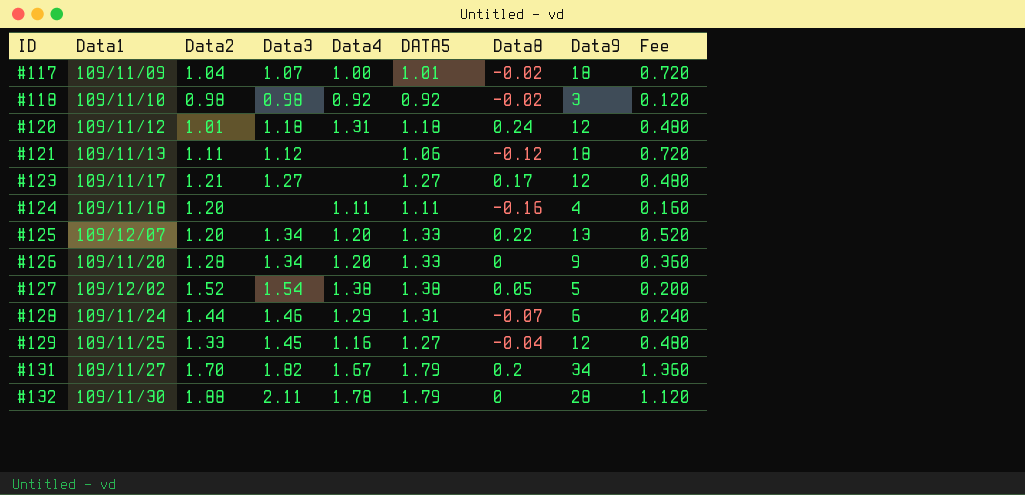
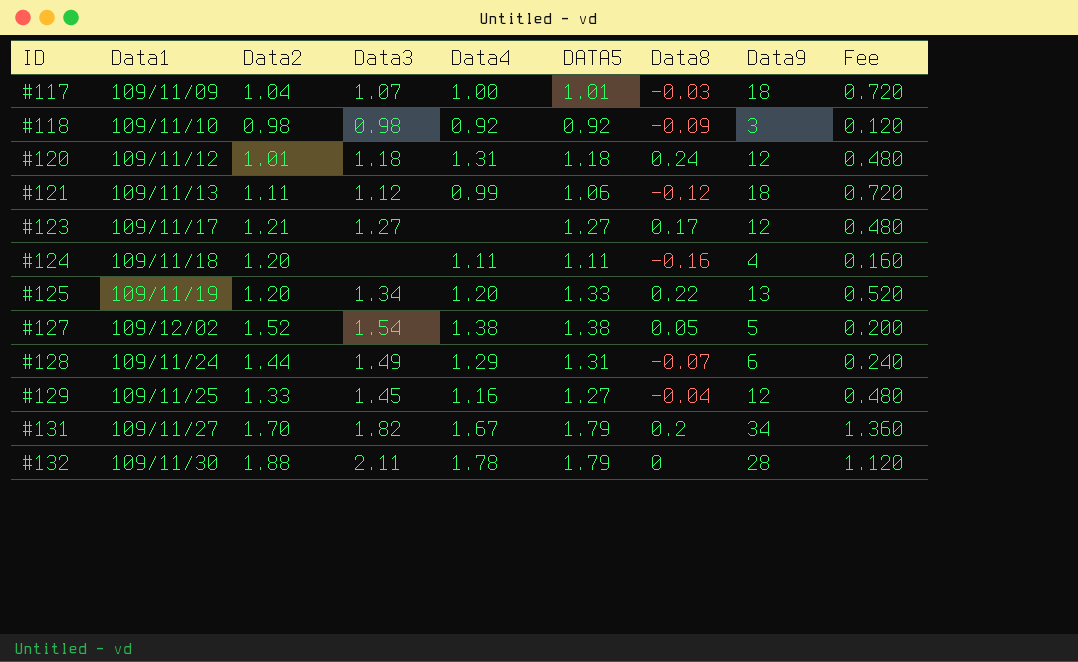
row #126: 109/11/20 | 1.28 | 1.34 | 1.20 | 1.33 | 0 | 9 | 0.360 -> none
#117 | Data8: -0.02 -> -0.03
#118 | Data8: -0.02 -> -0.09
#121 | Data4: none -> 0.99
#125 | Data1: 109/12/07 -> 109/11/19
#128 | Data3: 1.46 -> 1.49

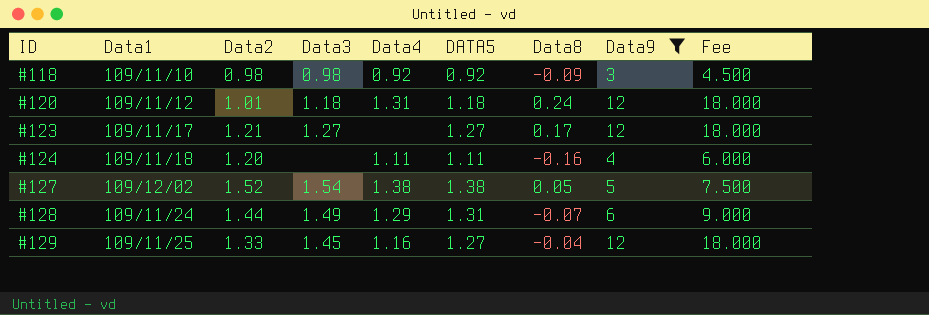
filter: none -> Data9 <= 12
column Fee | formula: [Data9] * 0.04 -> [Data9] * 1.5

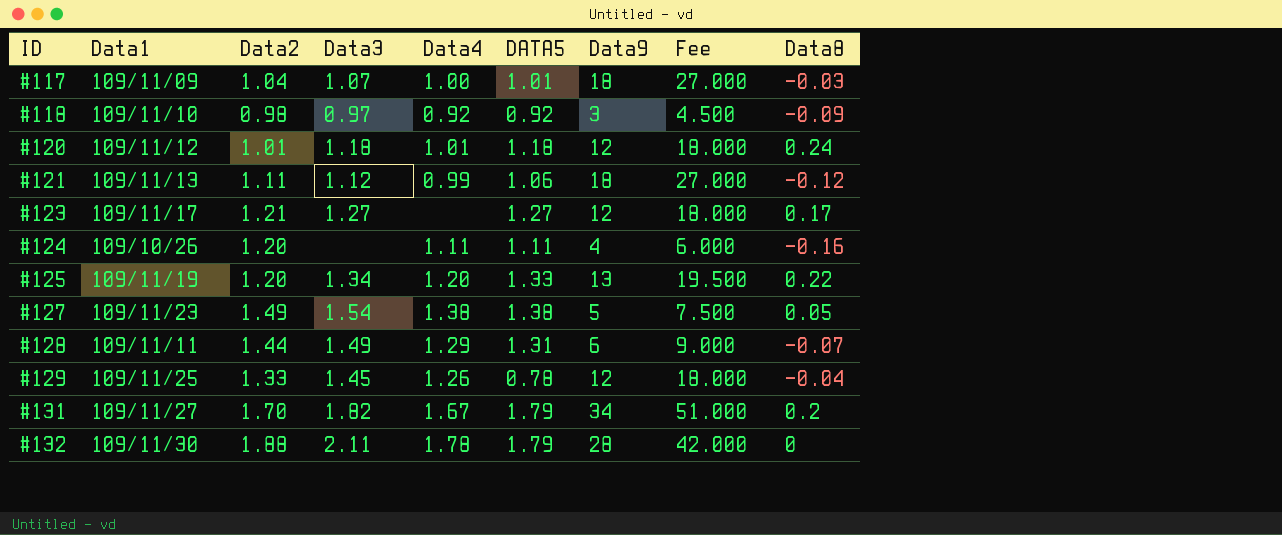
filter: Data9 <= 12 -> none
column Data8 | position: 7 -> 9
#118 | Data3: 0.98 -> 0.97
#120 | Data4: 1.31 -> 1.01
#124 | Data1: 109/11/18 -> 109/10/26
#127 | Data1: 109/12/02 -> 109/11/23
#127 | Data2: 1.52 -> 1.49
#128 | Data1: 109/11/24 -> 109/11/11
#129 | Data4: 1.16 -> 1.26
#129 | DATA5: 1.27 -> 0.78

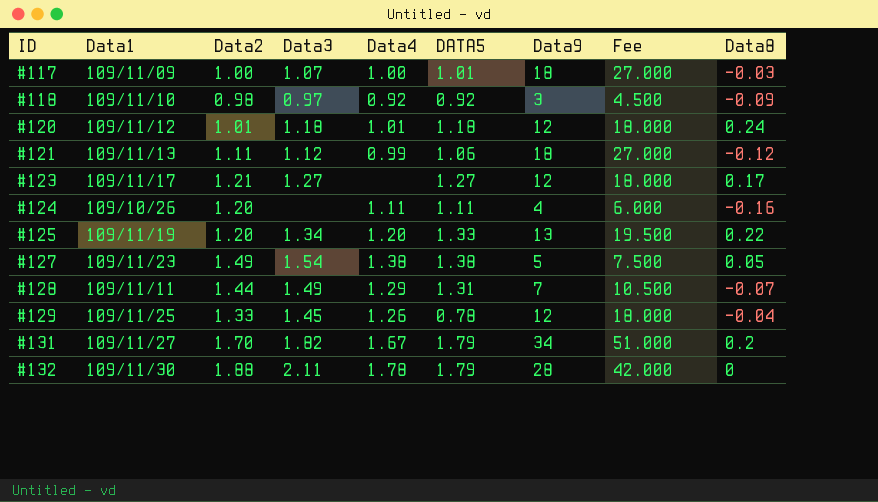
#117 | Data2: 1.04 -> 1.00
#128 | Data9: 6 -> 7
#128 | Fee: 9.000 -> 10.500

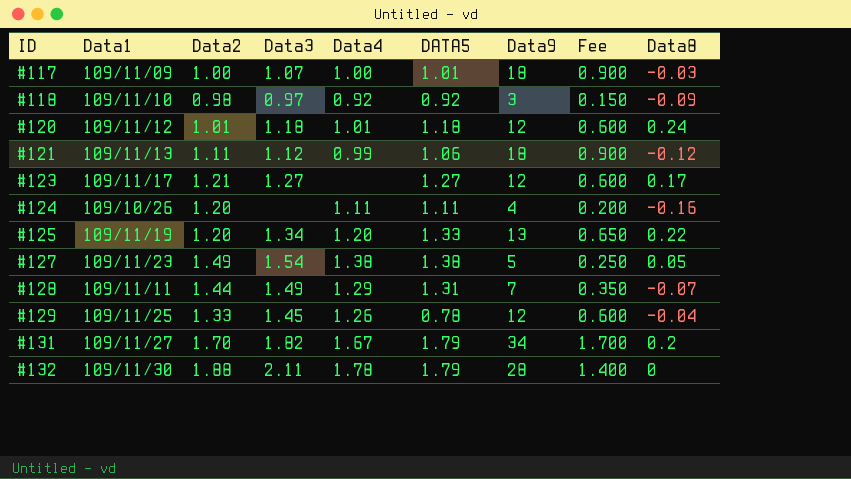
column Fee | formula: [Data9] * 1.5 -> [Data9] * 0.05

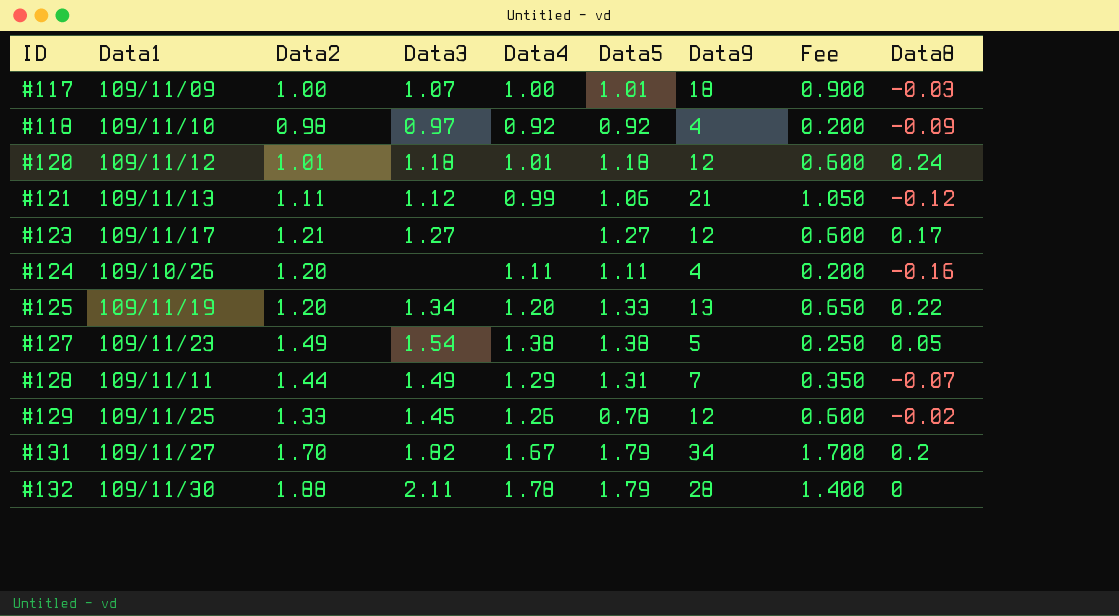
column name: DATA5 -> Data5
#118 | Data9: 3 -> 4
#118 | Fee: 0.150 -> 0.200
#121 | Data9: 18 -> 21
#121 | Fee: 0.900 -> 1.050
#129 | Data8: -0.04 -> -0.02

